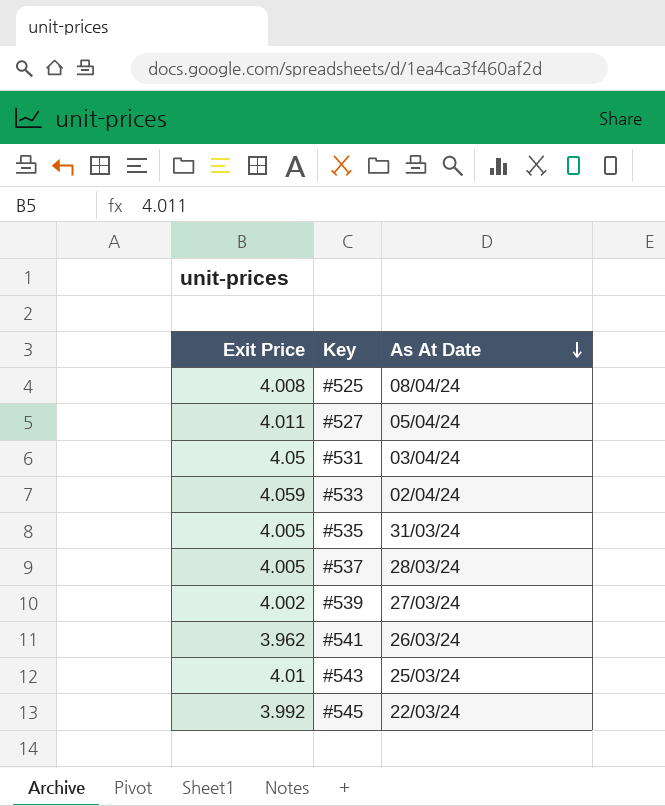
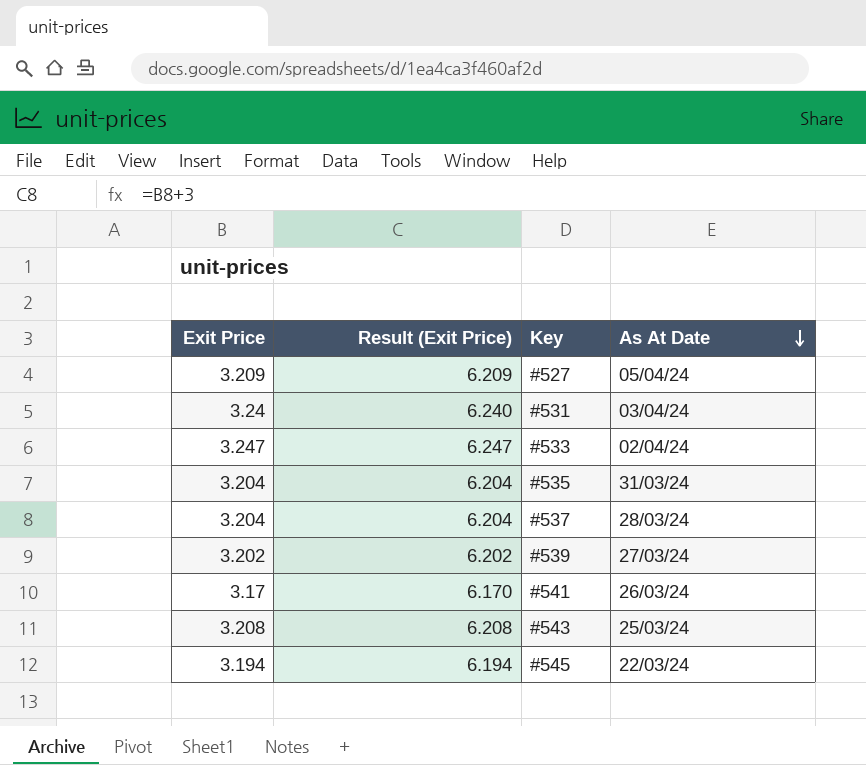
column Result (Exit Price) | formula: none -> [Exit Price] + 3
row #525: 4.008 | 08/04/24 -> none
#527 | Exit Price: 4.011 -> 3.209
#531 | Exit Price: 4.05 -> 3.24
#533 | Exit Price: 4.059 -> 3.247
#535 | Exit Price: 4.005 -> 3.204
#537 | Exit Price: 4.005 -> 3.204
#539 | Exit Price: 4.002 -> 3.202
#541 | Exit Price: 3.962 -> 3.17
#543 | Exit Price: 4.01 -> 3.208
#545 | Exit Price: 3.992 -> 3.194

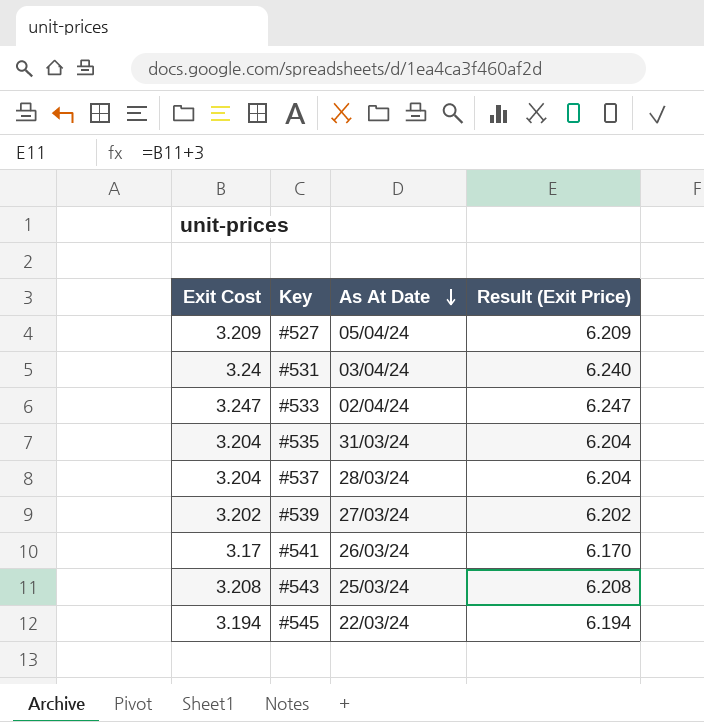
column name: Exit Price -> Exit Cost
column Result (Exit Price) | position: 2 -> 4

